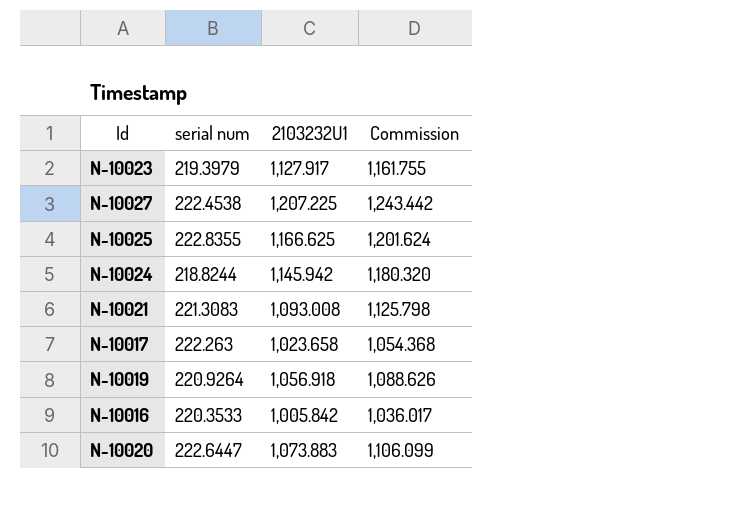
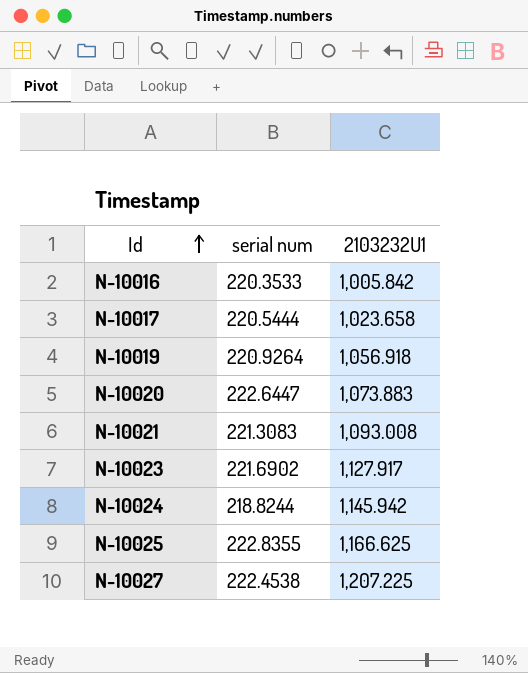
row order: none -> Id ascending
column Commission | formula: [2103232U1] * 1.03 -> none
N-10017 | serial num: 222.263 -> 220.5444
N-10023 | serial num: 219.3979 -> 221.6902

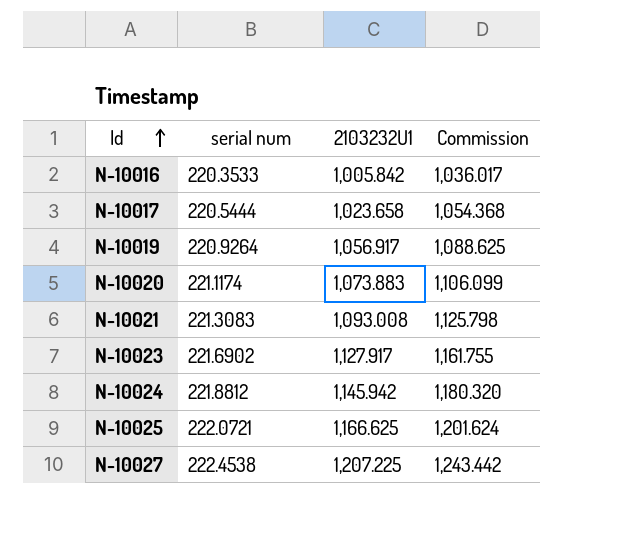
column Commission | formula: none -> [2103232U1] * 1.03
N-10019 | 2103232U1: 1,056.918 -> 1,056.917
N-10020 | serial num: 222.6447 -> 221.1174
N-10024 | serial num: 218.8244 -> 221.8812
N-10025 | serial num: 222.8355 -> 222.0721

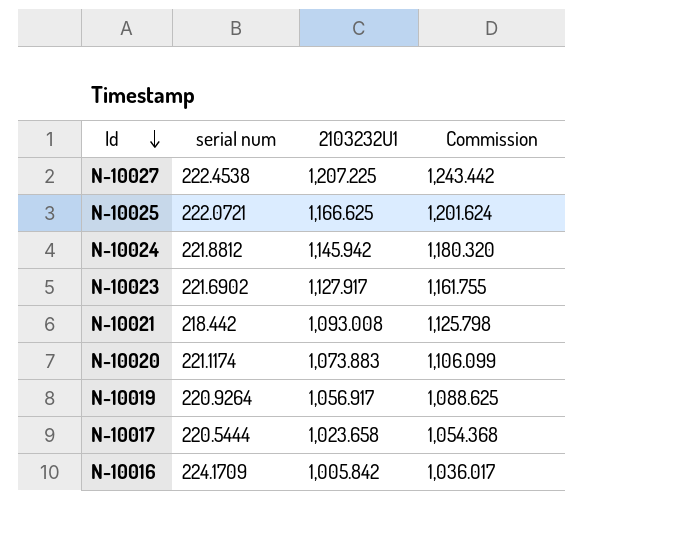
row order: Id ascending -> Id descending
N-10021 | serial num: 221.3083 -> 218.442
N-10016 | serial num: 220.3533 -> 224.1709

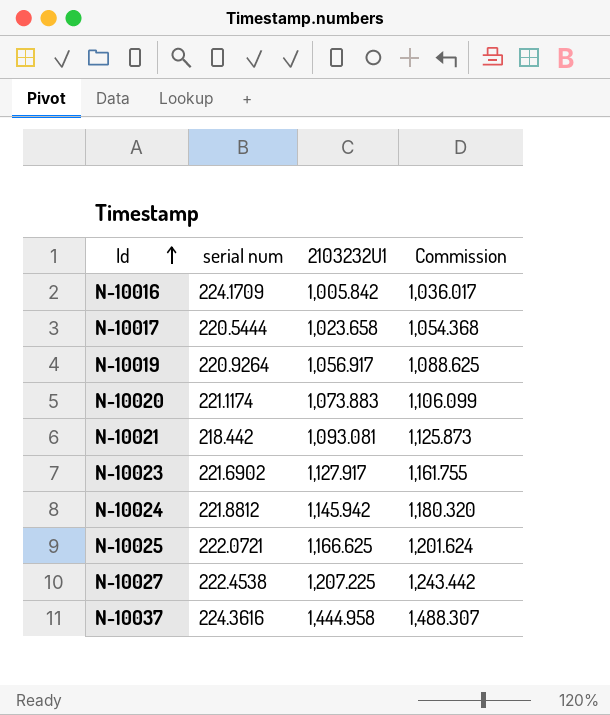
row order: Id descending -> Id ascending
N-10021 | 2103232U1: 1,093.008 -> 1,093.081
N-10021 | Commission: 1,125.798 -> 1,125.873
row N-10037: none -> 224.3616 | 1,444.958 | 1,488.307

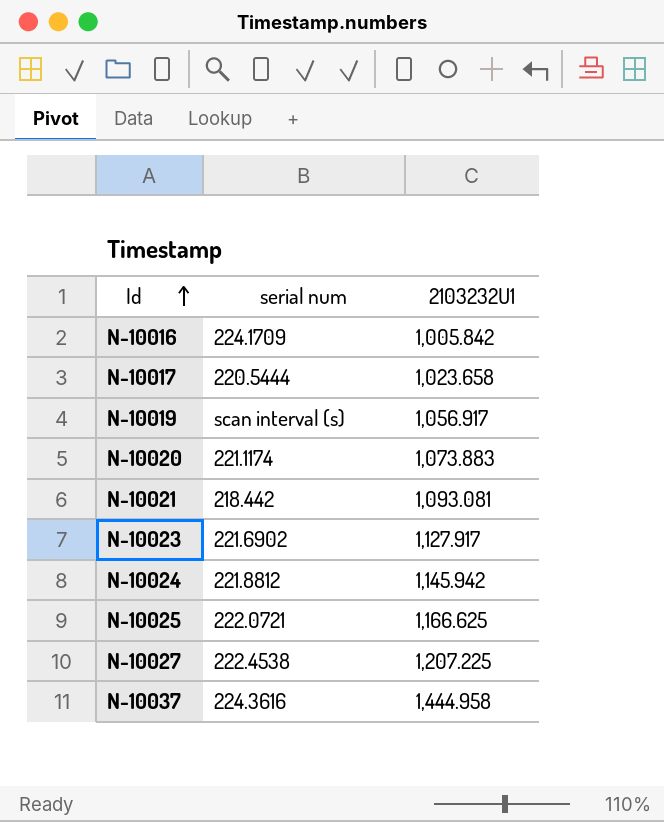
column Commission | formula: [2103232U1] * 1.03 -> none
N-10019 | serial num: 220.9264 -> scan interval (s)

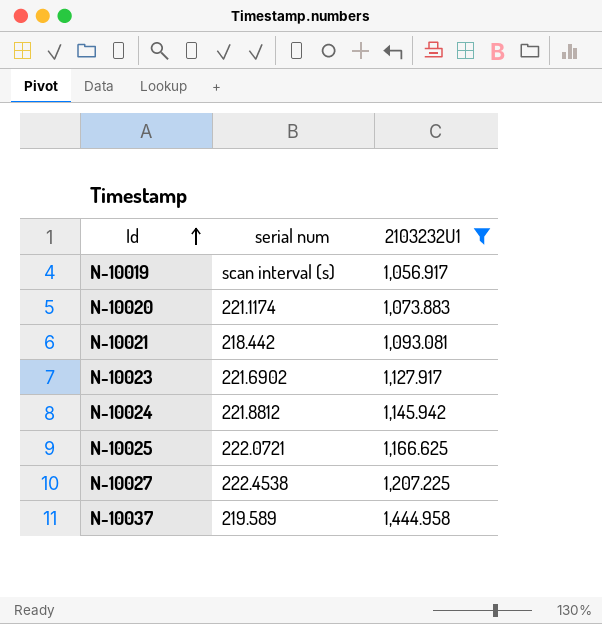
filter: none -> 2103232U1 >= 1,056.917
N-10037 | serial num: 224.3616 -> 219.589

